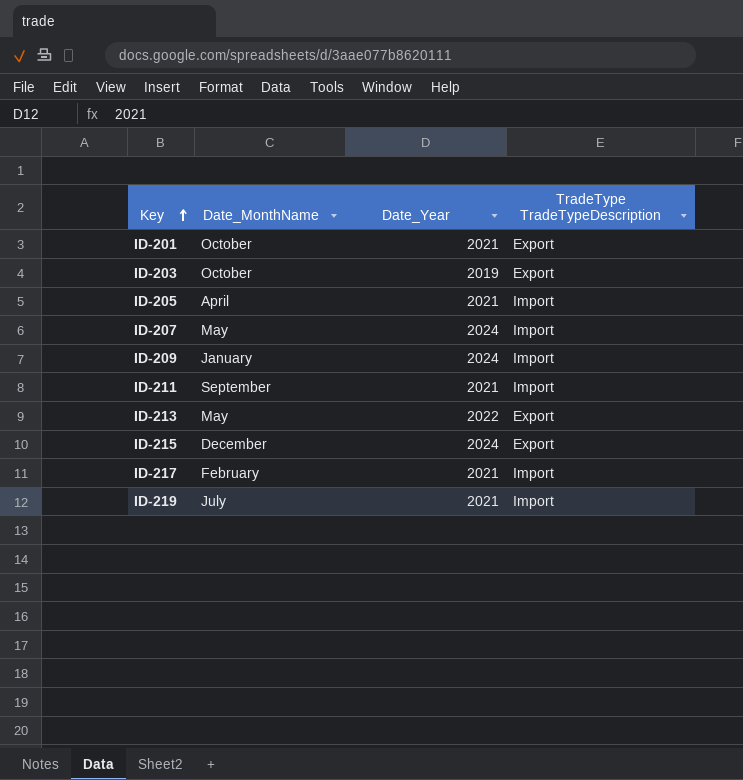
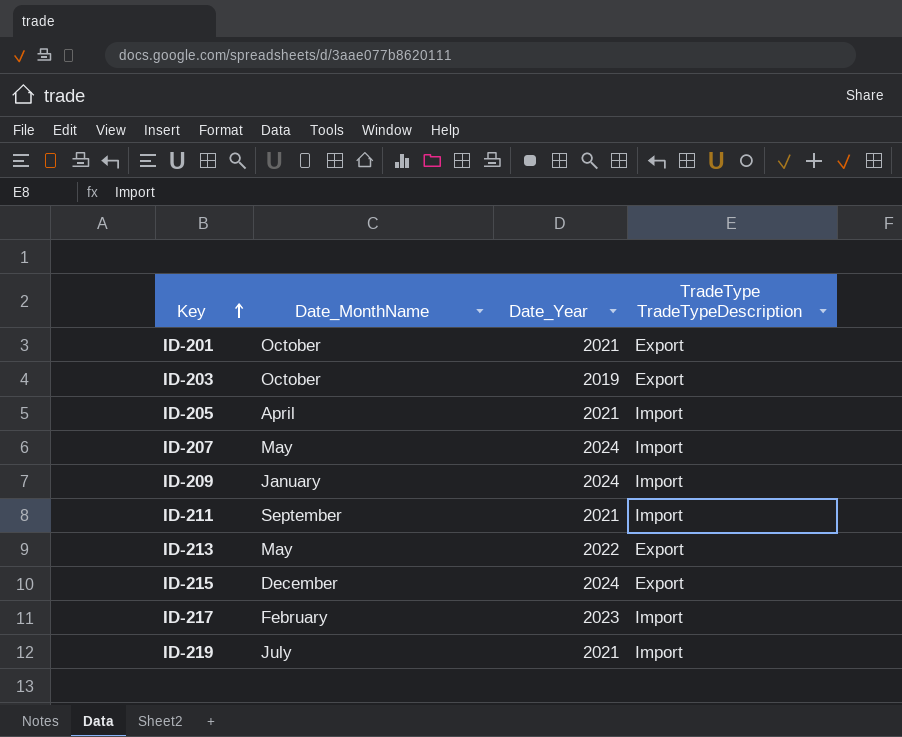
ID-217 | Date_Year: 2021 -> 2023

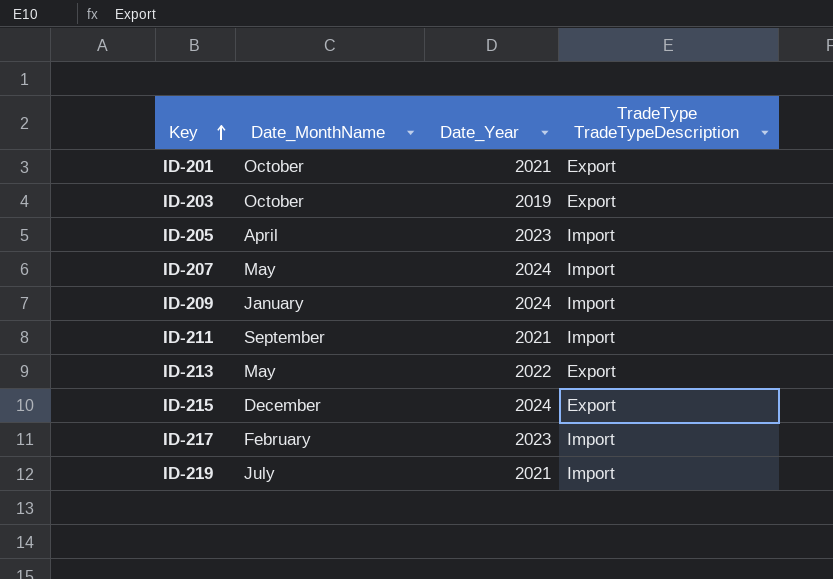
ID-205 | Date_Year: 2021 -> 2023

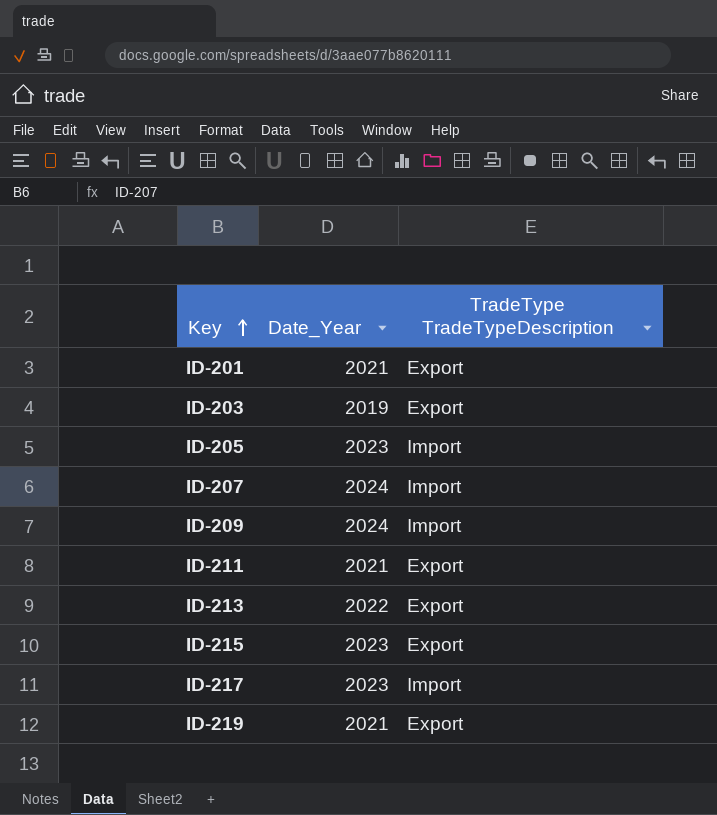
column Date_MonthName | position: 2 -> none
ID-211 | TradeType TradeTypeDescription: Import -> Export
ID-215 | Date_Year: 2024 -> 2023
ID-219 | TradeType TradeTypeDescription: Import -> Export

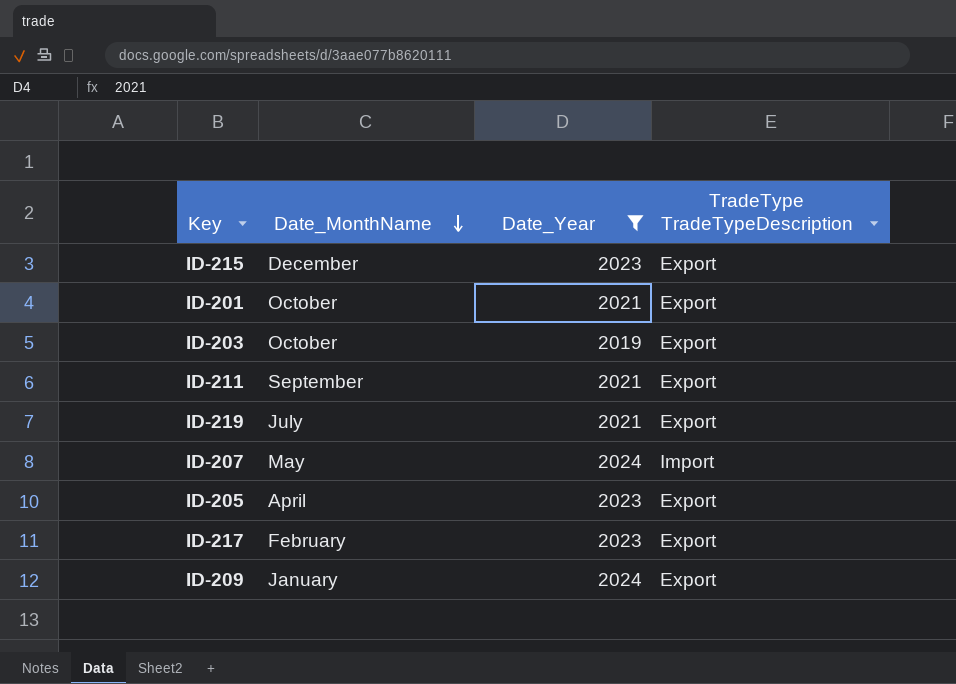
filter: none -> Date_Year != 2022
row order: Key ascending -> Date_MonthName descending
column Date_MonthName | position: none -> 2
ID-205 | TradeType TradeTypeDescription: Import -> Export
ID-217 | TradeType TradeTypeDescription: Import -> Export
ID-209 | TradeType TradeTypeDescription: Import -> Export

